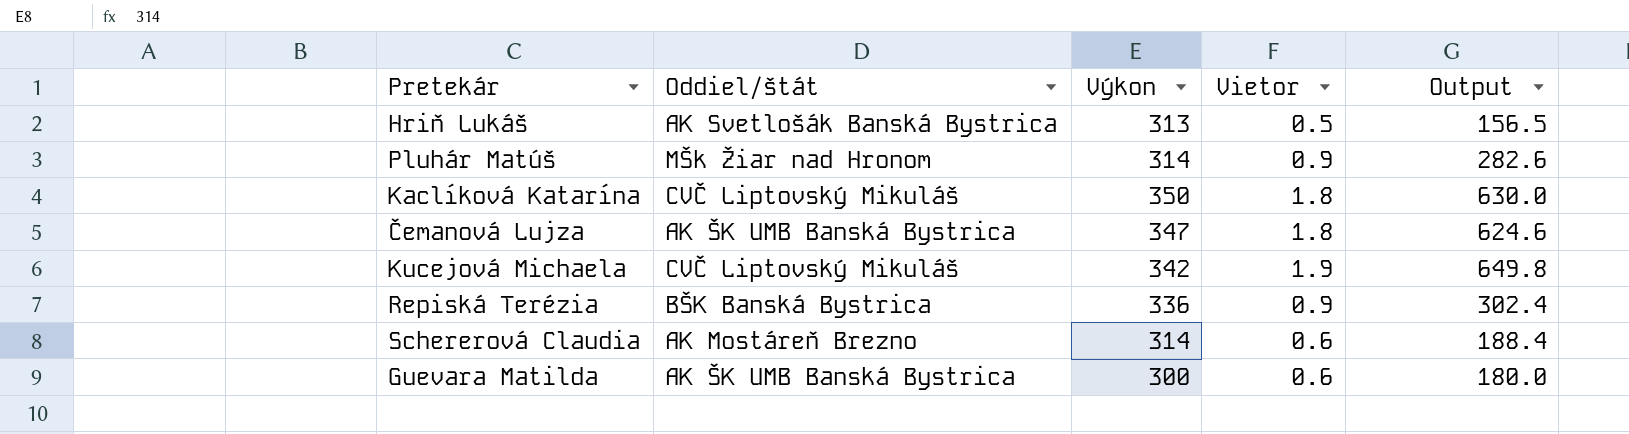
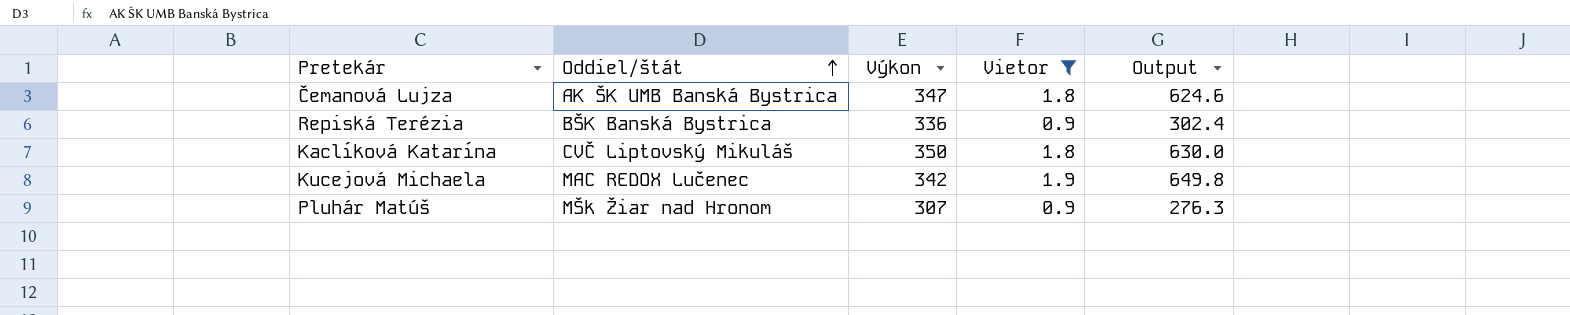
filter: none -> Vietor >= 0.9
row order: none -> Oddiel/štát ascending
Kucejová Michaela | Oddiel/štát: CVČ Liptovský Mikuláš -> MAC REDOX Lučenec
Pluhár Matúš | Výkon: 314 -> 307
Pluhár Matúš | Output: 282.6 -> 276.3

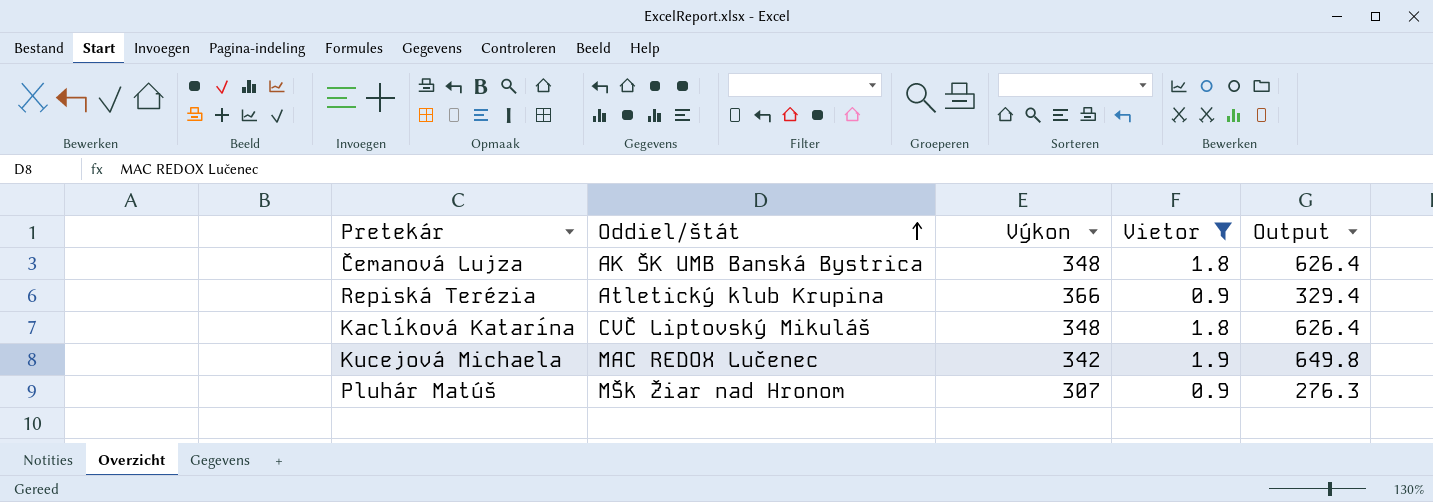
Čemanová Lujza | Výkon: 347 -> 348
Čemanová Lujza | Output: 624.6 -> 626.4
Repiská Terézia | Oddiel/štát: BŠK Banská Bystrica -> Atletický klub Krupina
Repiská Terézia | Výkon: 336 -> 366
Repiská Terézia | Output: 302.4 -> 329.4
Kaclíková Katarína | Výkon: 350 -> 348
Kaclíková Katarína | Output: 630.0 -> 626.4

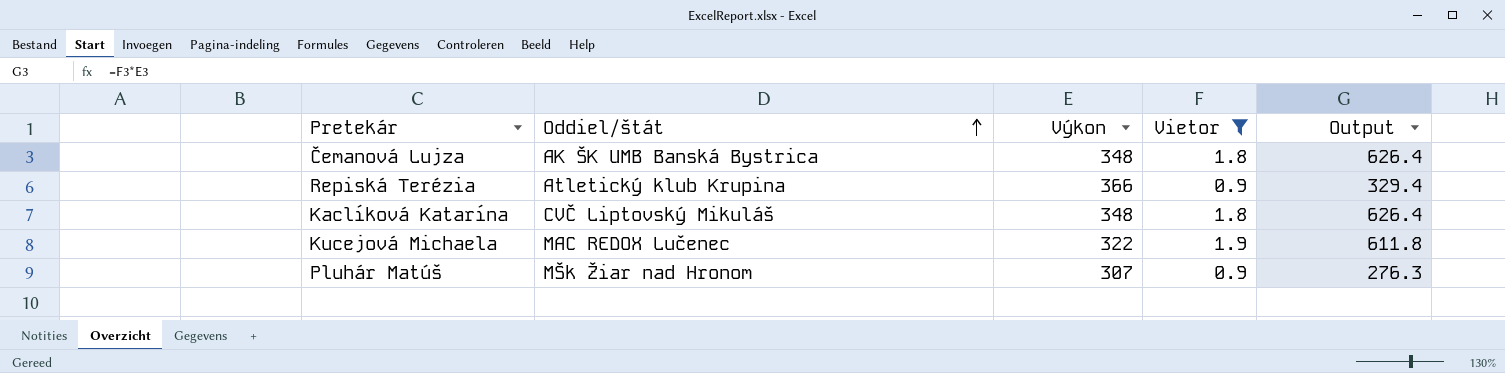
Kucejová Michaela | Výkon: 342 -> 322
Kucejová Michaela | Output: 649.8 -> 611.8

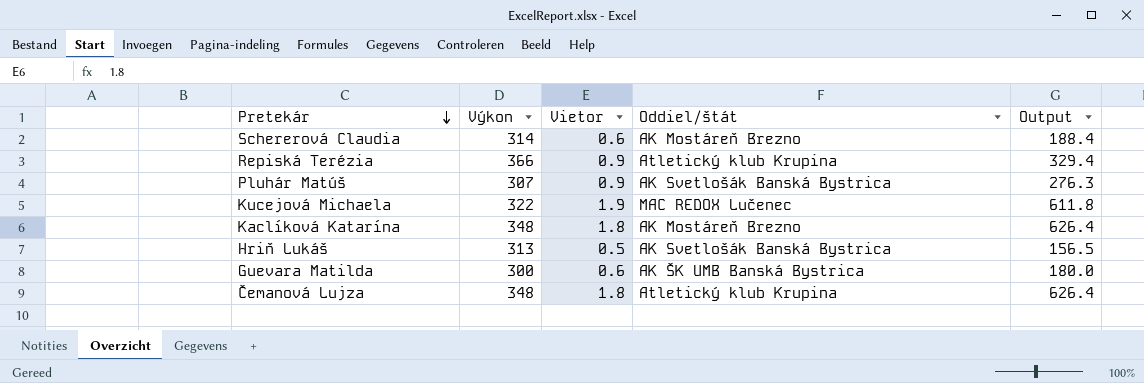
filter: Vietor >= 0.9 -> none
row order: Oddiel/štát ascending -> Pretekár descending
column Oddiel/štát | position: 2 -> 4
Pluhár Matúš | Oddiel/štát: MŠk Žiar nad Hronom -> AK Svetlošák Banská Bystrica
Kaclíková Katarína | Oddiel/štát: CVČ Liptovský Mikuláš -> AK Mostáreň Brezno
Čemanová Lujza | Oddiel/štát: AK ŠK UMB Banská Bystrica -> Atletický klub Krupina

